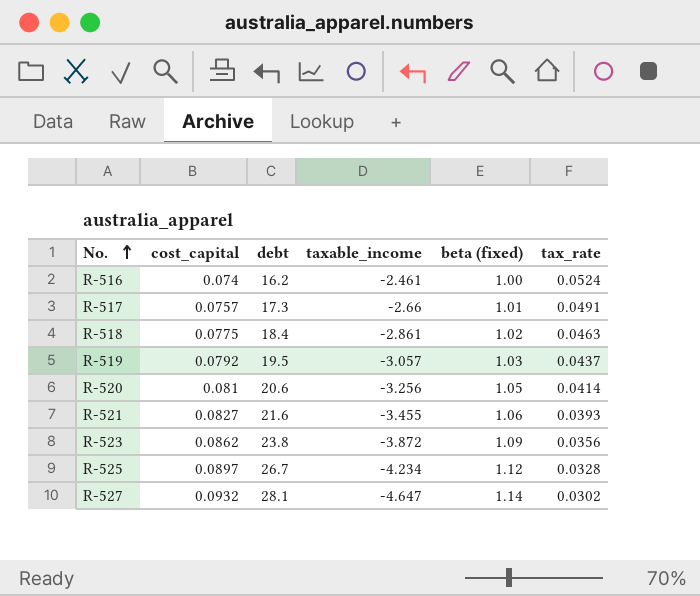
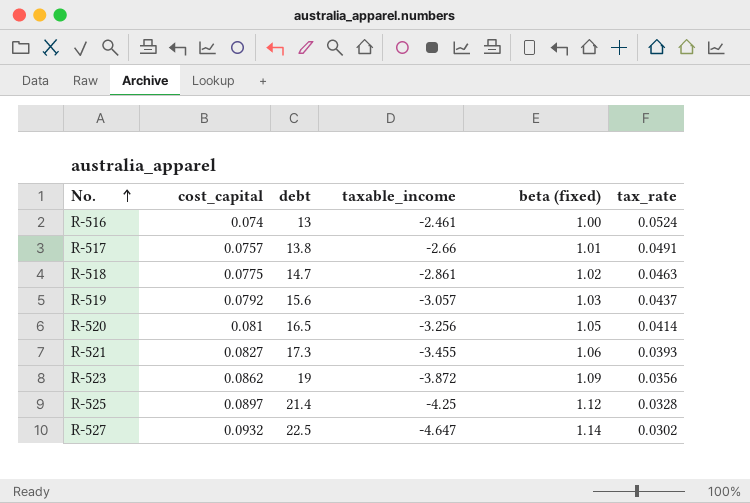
R-516 | debt: 16.2 -> 13
R-517 | debt: 17.3 -> 13.8
R-518 | debt: 18.4 -> 14.7
R-519 | debt: 19.5 -> 15.6
R-520 | debt: 20.6 -> 16.5
R-521 | debt: 21.6 -> 17.3
R-523 | debt: 23.8 -> 19
R-525 | debt: 26.7 -> 21.4
R-525 | taxable_income: -4.234 -> -4.25
R-527 | debt: 28.1 -> 22.5

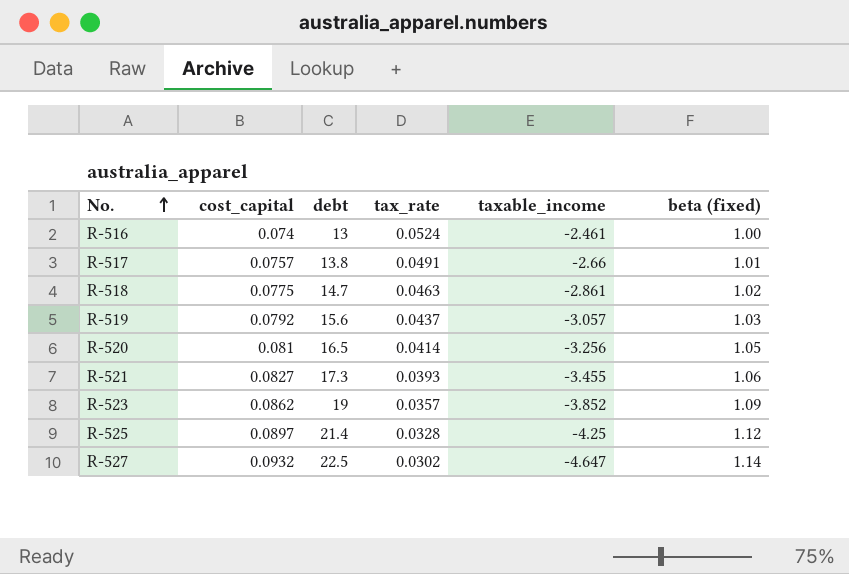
column tax_rate | position: 6 -> 4
R-523 | tax_rate: 0.0356 -> 0.0357
R-523 | taxable_income: -3.872 -> -3.852

